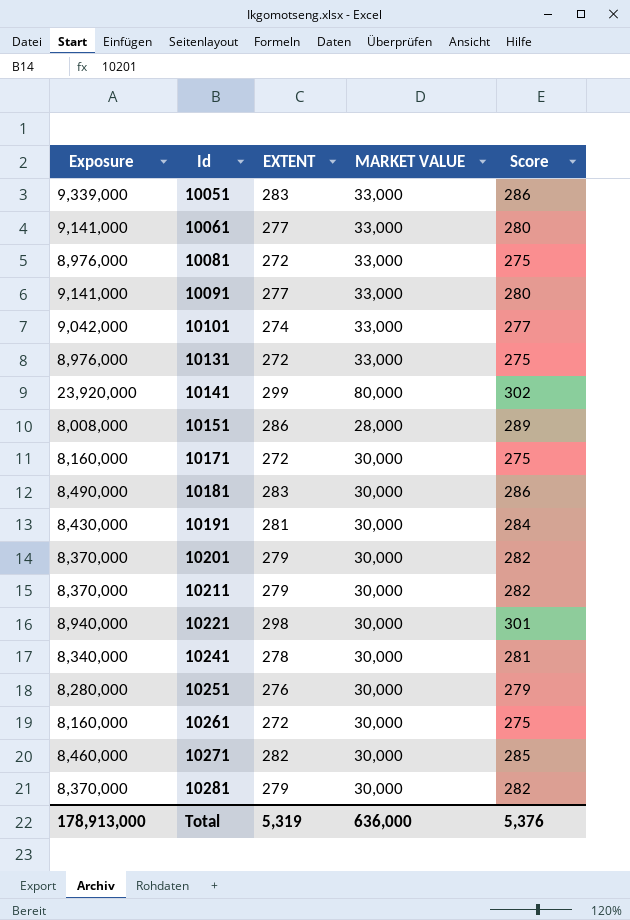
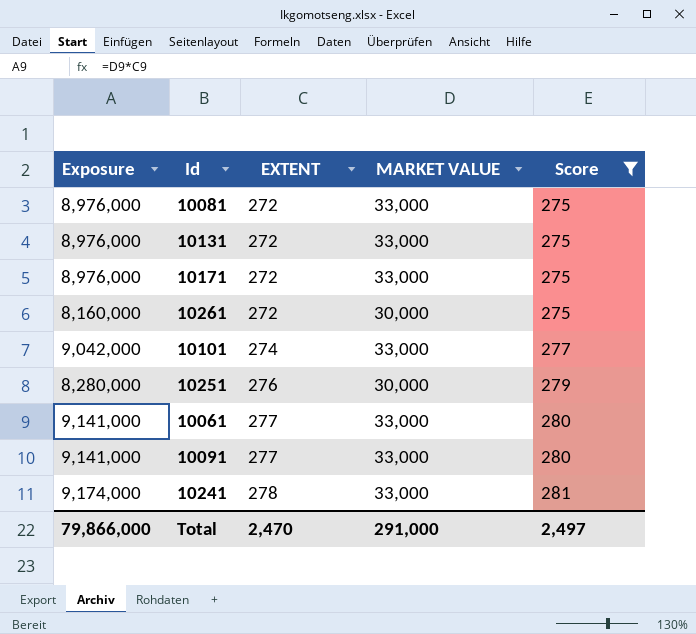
filter: none -> Score <= 281
row order: Id ascending -> EXTENT ascending
10171 | Exposure: 8,160,000 -> 8,976,000
10171 | MARKET VALUE: 30,000 -> 33,000
10241 | Exposure: 8,340,000 -> 9,174,000
10241 | MARKET VALUE: 30,000 -> 33,000
Total | Exposure: 178,913,000 -> 79,866,000
Total | EXTENT: 5,319 -> 2,470
Total | MARKET VALUE: 636,000 -> 291,000
Total | Score: 5,376 -> 2,497

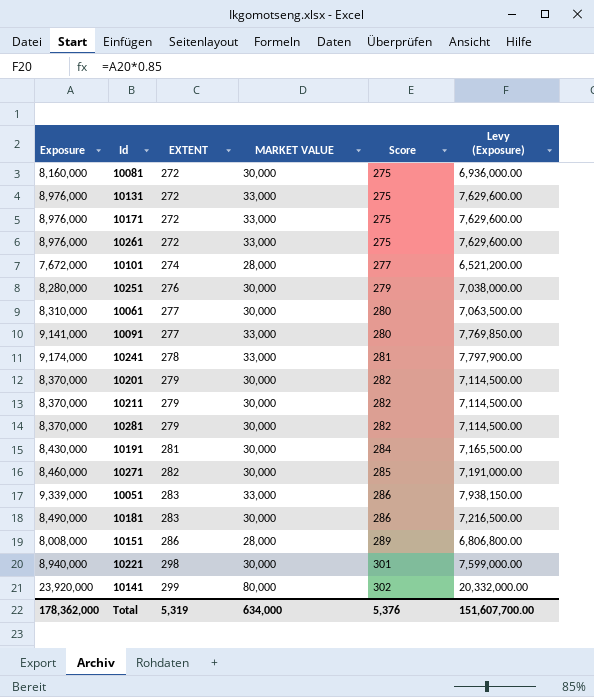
filter: Score <= 281 -> none
column Levy (Exposure) | formula: none -> [Exposure] * 0.85
10081 | Exposure: 8,976,000 -> 8,160,000
10081 | MARKET VALUE: 33,000 -> 30,000
10261 | Exposure: 8,160,000 -> 8,976,000
10261 | MARKET VALUE: 30,000 -> 33,000
10101 | Exposure: 9,042,000 -> 7,672,000
10101 | MARKET VALUE: 33,000 -> 28,000
10061 | Exposure: 9,141,000 -> 8,310,000
10061 | MARKET VALUE: 33,000 -> 30,000
Total | Exposure: 79,866,000 -> 178,362,000
Total | EXTENT: 2,470 -> 5,319
Total | MARKET VALUE: 291,000 -> 634,000
Total | Score: 2,497 -> 5,376

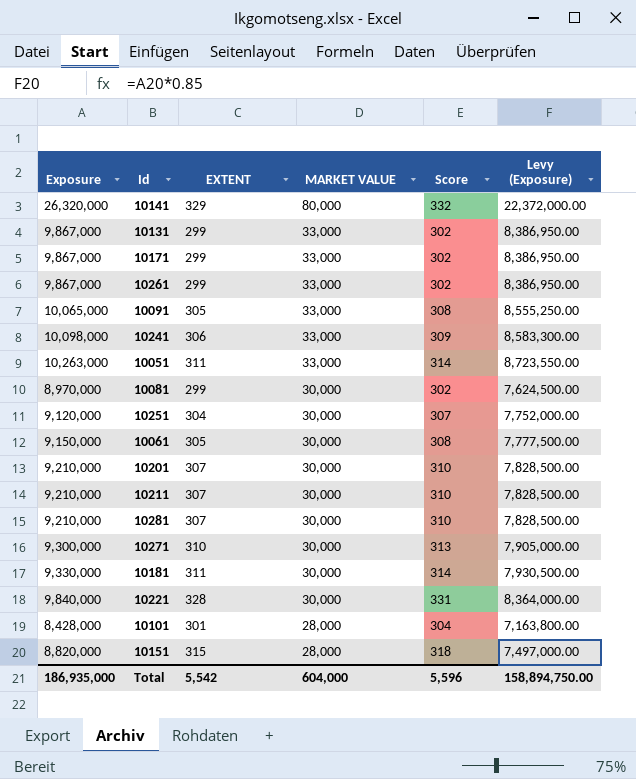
row order: EXTENT ascending -> MARKET VALUE descending
row 10191: 8,430,000 | 281 | 30,000 | 284 | 7,165,500.00 -> none
10141 | Exposure: 23,920,000 -> 26,320,000
10141 | EXTENT: 299 -> 329
10141 | Score: 302 -> 332
10141 | Levy (Exposure): 20,332,000.00 -> 22,372,000.00
10131 | Exposure: 8,976,000 -> 9,867,000
10131 | EXTENT: 272 -> 299
10131 | Score: 275 -> 302
10131 | Levy (Exposure): 7,629,600.00 -> 8,386,950.00
10171 | Exposure: 8,976,000 -> 9,867,000
10171 | EXTENT: 272 -> 299
10171 | Score: 275 -> 302
10171 | Levy (Exposure): 7,629,600.00 -> 8,386,950.00
10261 | Exposure: 8,976,000 -> 9,867,000
10261 | EXTENT: 272 -> 299
10261 | Score: 275 -> 302
10261 | Levy (Exposure): 7,629,600.00 -> 8,386,950.00
10091 | Exposure: 9,141,000 -> 10,065,000
10091 | EXTENT: 277 -> 305
10091 | Score: 280 -> 308
10091 | Levy (Exposure): 7,769,850.00 -> 8,555,250.00
10241 | Exposure: 9,174,000 -> 10,098,000
10241 | EXTENT: 278 -> 306
10241 | Score: 281 -> 309
10241 | Levy (Exposure): 7,797,900.00 -> 8,583,300.00
10051 | Exposure: 9,339,000 -> 10,263,000
10051 | EXTENT: 283 -> 311
10051 | Score: 286 -> 314
10051 | Levy (Exposure): 7,938,150.00 -> 8,723,550.00
10081 | Exposure: 8,160,000 -> 8,970,000
10081 | EXTENT: 272 -> 299
10081 | Score: 275 -> 302
10081 | Levy (Exposure): 6,936,000.00 -> 7,624,500.00
10251 | Exposure: 8,280,000 -> 9,120,000
10251 | EXTENT: 276 -> 304
10251 | Score: 279 -> 307
10251 | Levy (Exposure): 7,038,000.00 -> 7,752,000.00
10061 | Exposure: 8,310,000 -> 9,150,000
10061 | EXTENT: 277 -> 305
10061 | Score: 280 -> 308
10061 | Levy (Exposure): 7,063,500.00 -> 7,777,500.00
10201 | Exposure: 8,370,000 -> 9,210,000
10201 | EXTENT: 279 -> 307
10201 | Score: 282 -> 310
10201 | Levy (Exposure): 7,114,500.00 -> 7,828,500.00
10211 | Exposure: 8,370,000 -> 9,210,000
10211 | EXTENT: 279 -> 307
10211 | Score: 282 -> 310
10211 | Levy (Exposure): 7,114,500.00 -> 7,828,500.00
10281 | Exposure: 8,370,000 -> 9,210,000
10281 | EXTENT: 279 -> 307
10281 | Score: 282 -> 310
10281 | Levy (Exposure): 7,114,500.00 -> 7,828,500.00
10271 | Exposure: 8,460,000 -> 9,300,000
10271 | EXTENT: 282 -> 310
10271 | Score: 285 -> 313
10271 | Levy (Exposure): 7,191,000.00 -> 7,905,000.00
10181 | Exposure: 8,490,000 -> 9,330,000
10181 | EXTENT: 283 -> 311
10181 | Score: 286 -> 314
10181 | Levy (Exposure): 7,216,500.00 -> 7,930,500.00
10221 | Exposure: 8,940,000 -> 9,840,000
10221 | EXTENT: 298 -> 328
10221 | Score: 301 -> 331
10221 | Levy (Exposure): 7,599,000.00 -> 8,364,000.00
10101 | Exposure: 7,672,000 -> 8,428,000
10101 | EXTENT: 274 -> 301
10101 | Score: 277 -> 304
10101 | Levy (Exposure): 6,521,200.00 -> 7,163,800.00
10151 | Exposure: 8,008,000 -> 8,820,000
10151 | EXTENT: 286 -> 315
10151 | Score: 289 -> 318
10151 | Levy (Exposure): 6,806,800.00 -> 7,497,000.00
Total | Exposure: 178,362,000 -> 186,935,000
Total | EXTENT: 5,319 -> 5,542
Total | MARKET VALUE: 634,000 -> 604,000
Total | Score: 5,376 -> 5,596
Total | Levy (Exposure): 151,607,700.00 -> 158,894,750.00

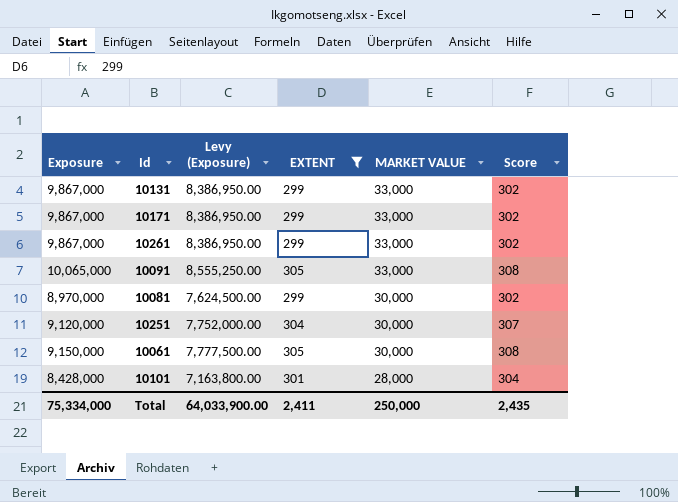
filter: none -> EXTENT <= 305
column Levy (Exposure) | position: 6 -> 3
Total | Exposure: 186,935,000 -> 75,334,000
Total | Levy (Exposure): 158,894,750.00 -> 64,033,900.00
Total | EXTENT: 5,542 -> 2,411
Total | MARKET VALUE: 604,000 -> 250,000
Total | Score: 5,596 -> 2,435

